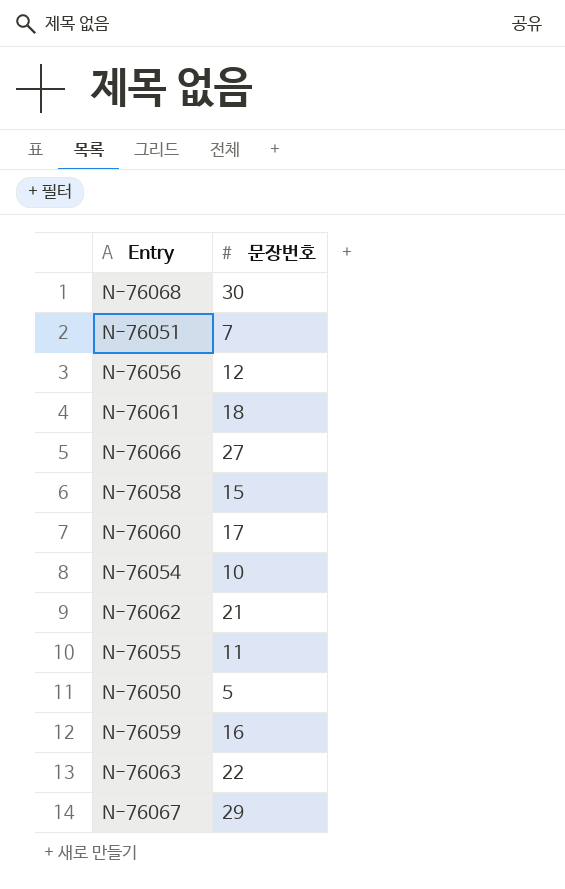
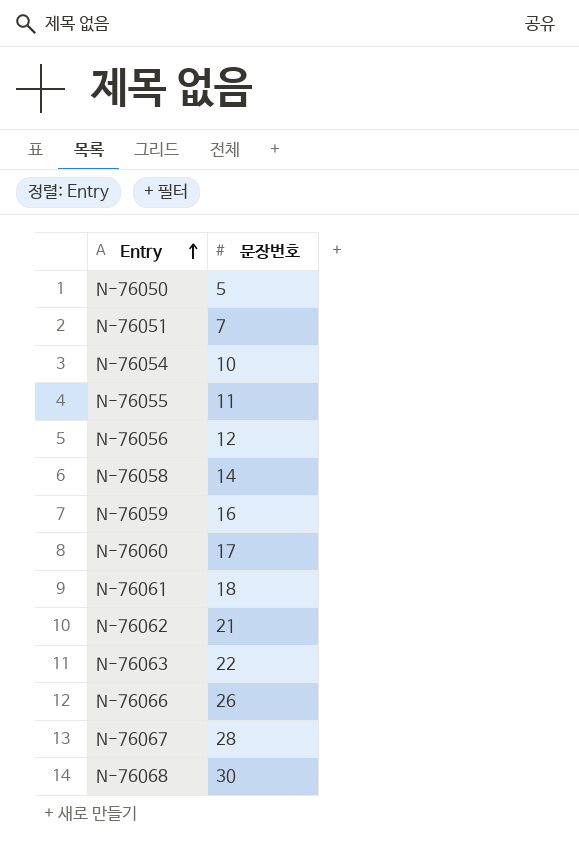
row order: none -> Entry ascending
N-76058 | 문장번호: 15 -> 14
N-76066 | 문장번호: 27 -> 26
N-76067 | 문장번호: 29 -> 28

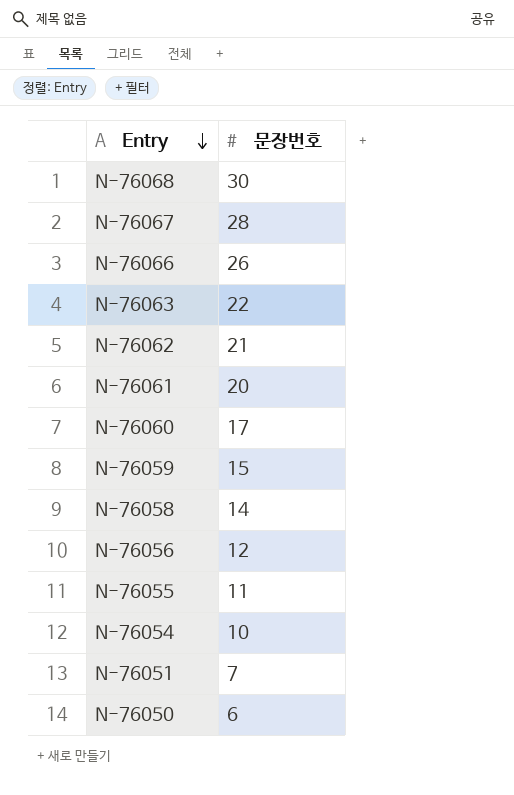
row order: Entry ascending -> Entry descending
N-76061 | 문장번호: 18 -> 20
N-76059 | 문장번호: 16 -> 15
N-76050 | 문장번호: 5 -> 6

